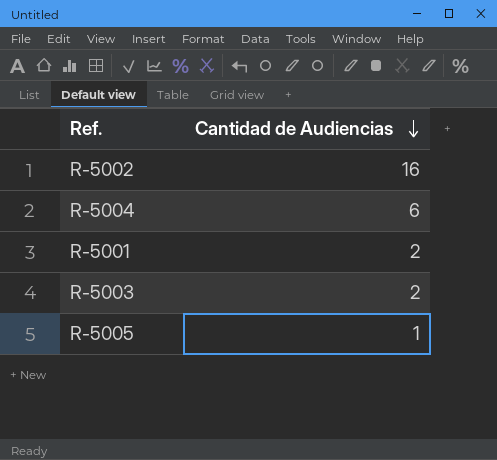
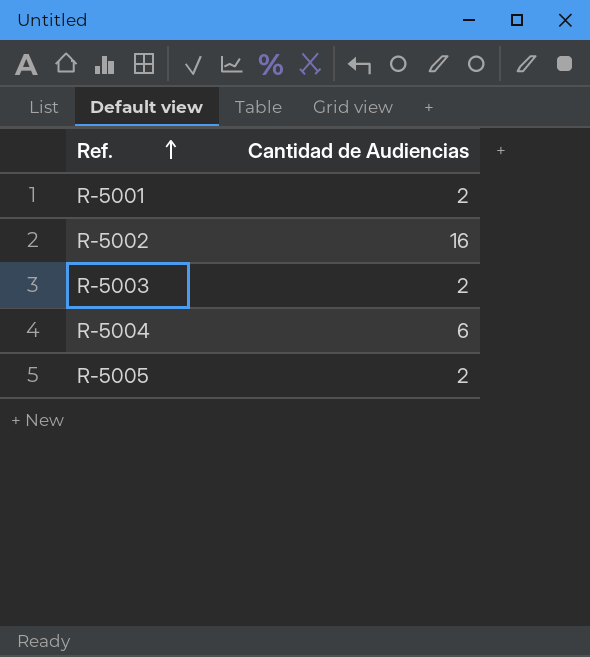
row order: Cantidad de Audiencias descending -> Ref. ascending
R-5005 | Cantidad de Audiencias: 1 -> 2

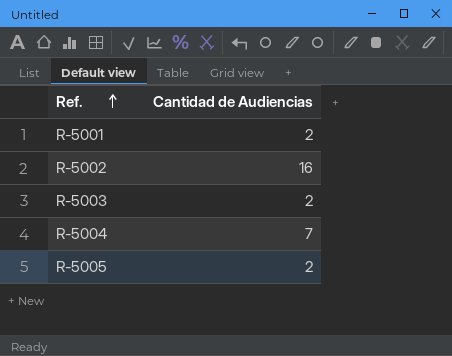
R-5004 | Cantidad de Audiencias: 6 -> 7

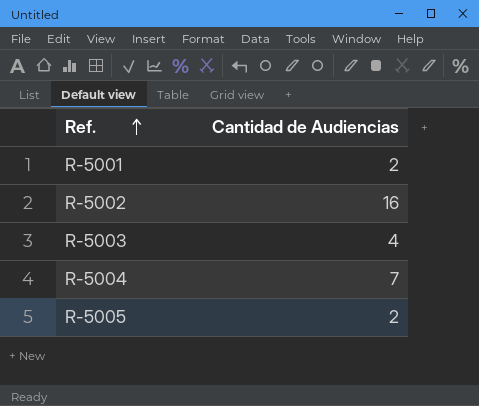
R-5003 | Cantidad de Audiencias: 2 -> 4

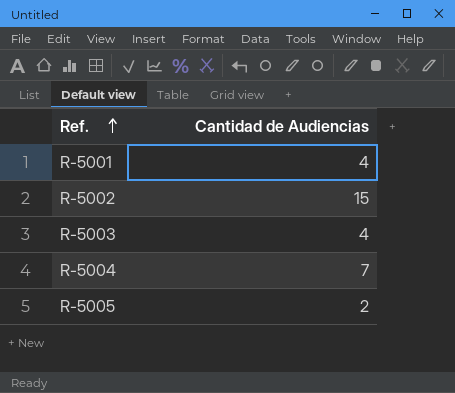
R-5001 | Cantidad de Audiencias: 2 -> 4
R-5002 | Cantidad de Audiencias: 16 -> 15

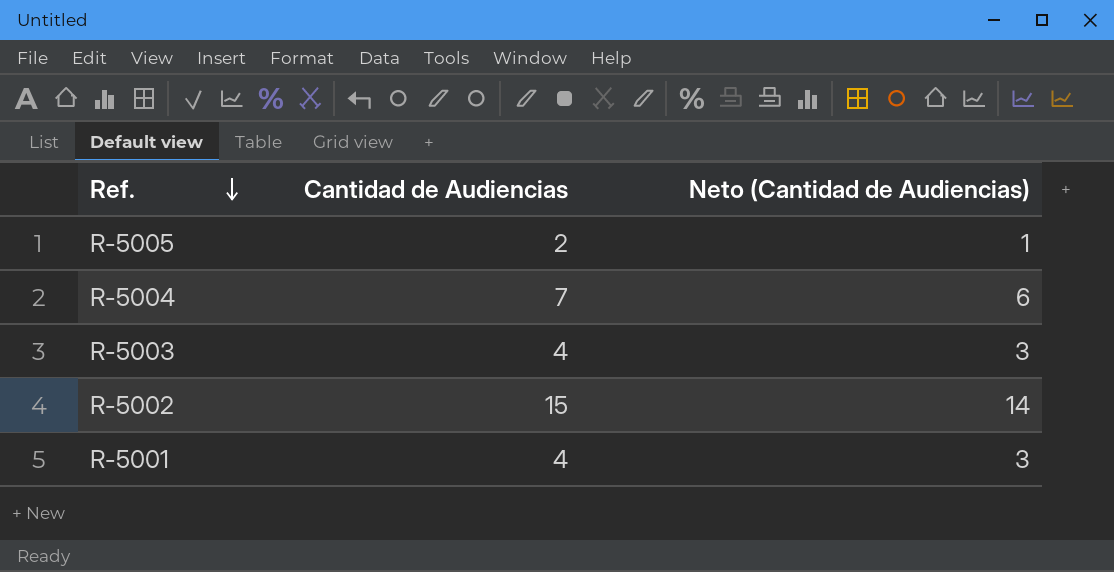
row order: Ref. ascending -> Ref. descending
column Neto (Cantidad de Audiencias) | formula: none -> [Cantidad de Audiencias] - 1

